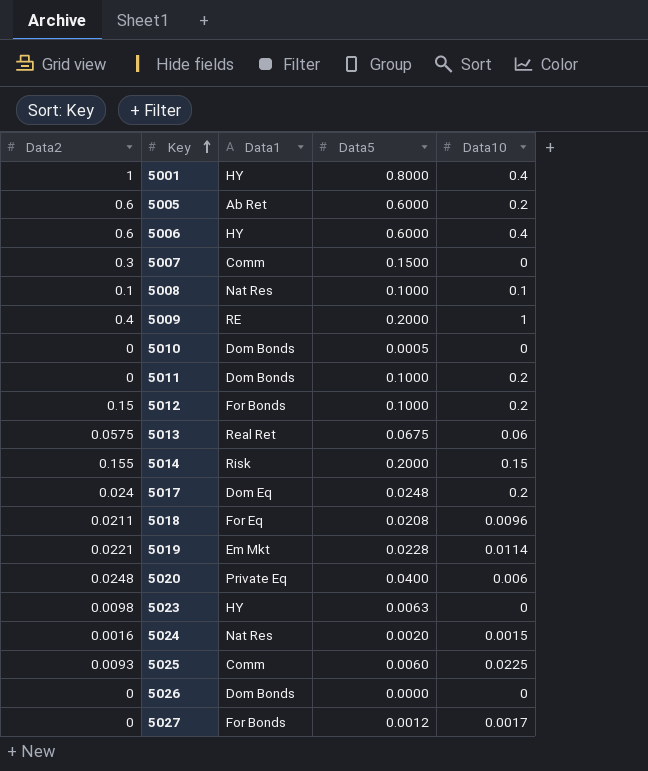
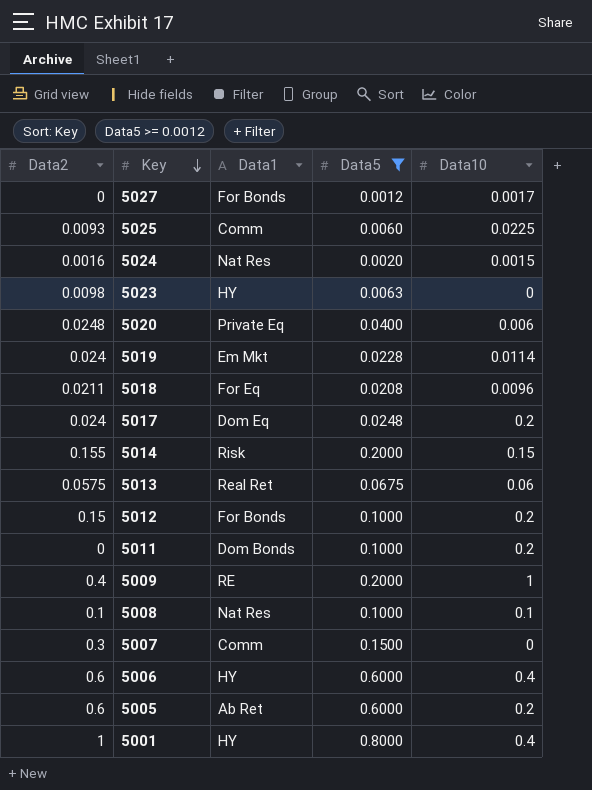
filter: none -> Data5 >= 0.0012
row order: Key ascending -> Key descending
5019 | Data2: 0.0221 -> 0.024

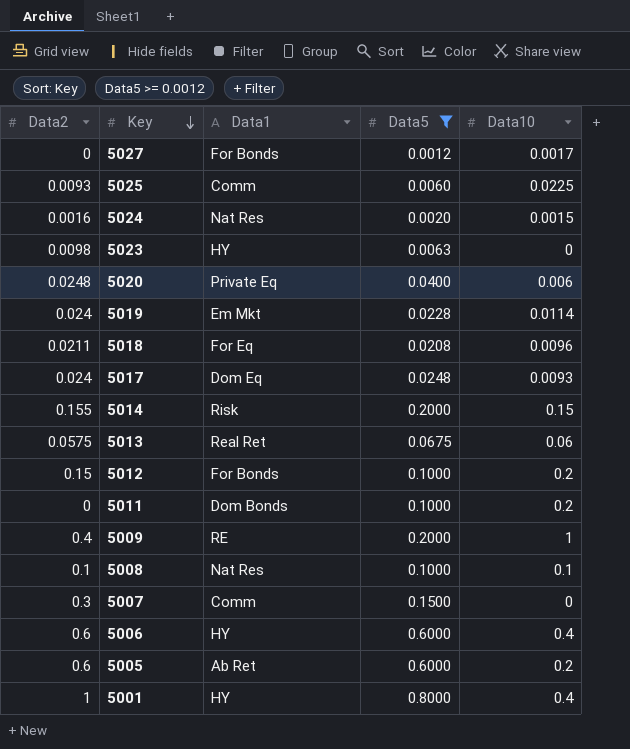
5017 | Data10: 0.2 -> 0.0093

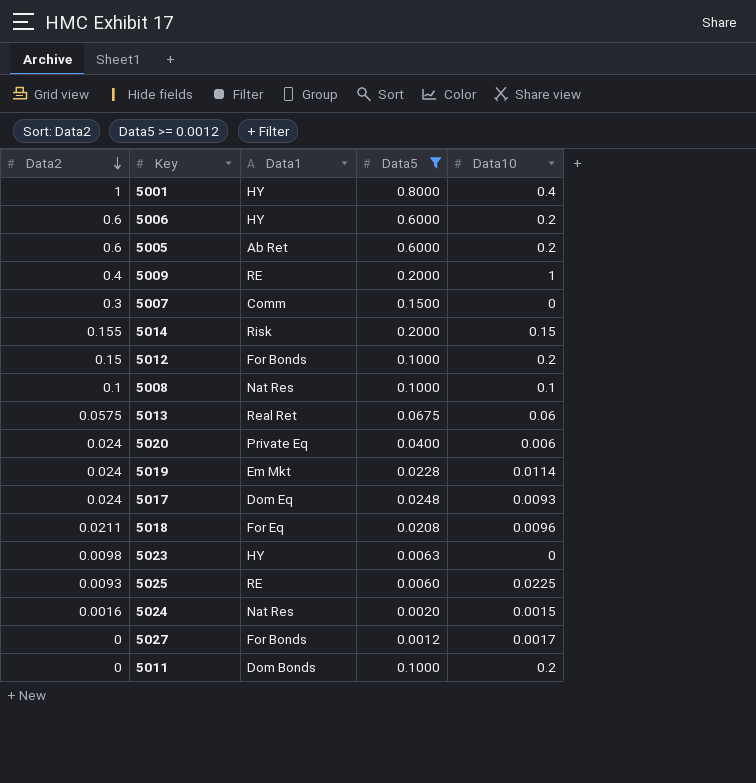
row order: Key descending -> Data2 descending
5006 | Data10: 0.4 -> 0.2
5020 | Data2: 0.0248 -> 0.024
5025 | Data1: Comm -> RE

